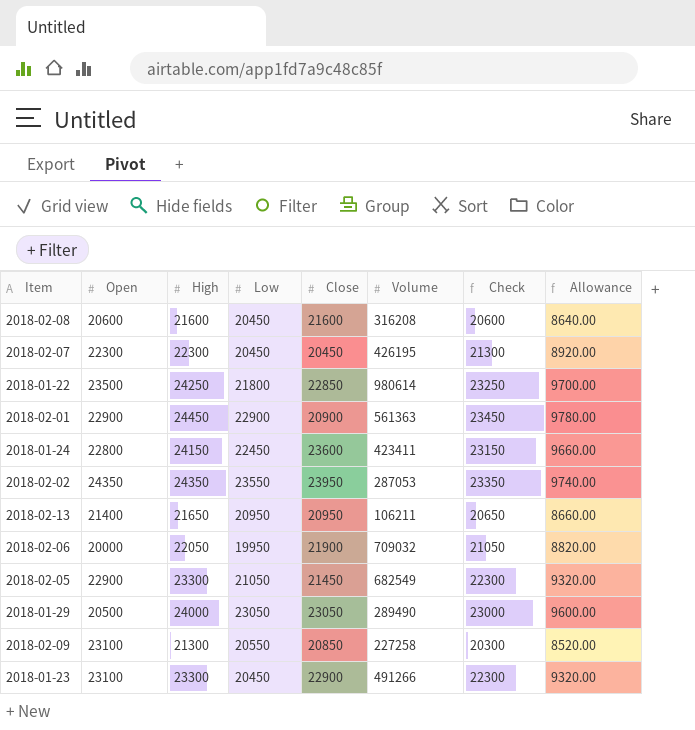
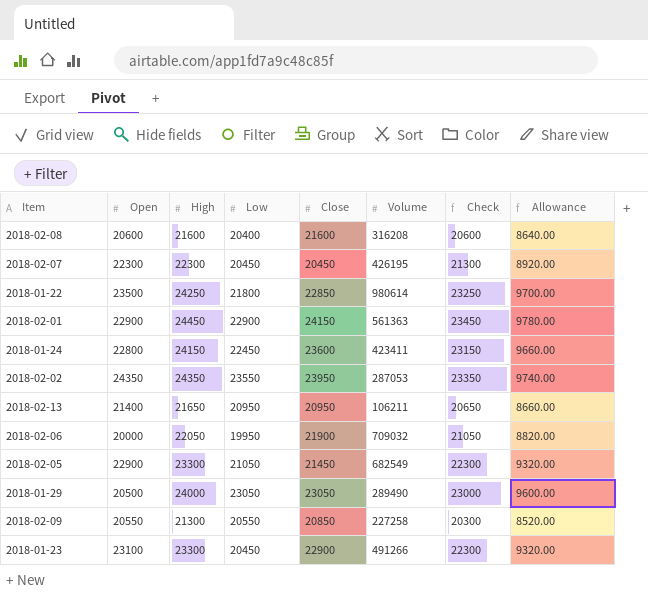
2018-02-08 | Low: 20450 -> 20400
2018-02-01 | Close: 20900 -> 24150
2018-02-09 | Open: 23100 -> 20550

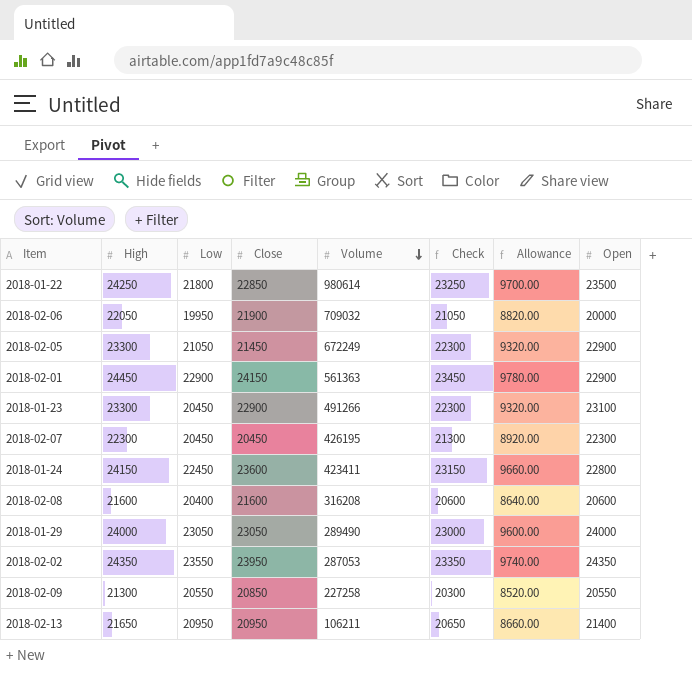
row order: none -> Volume descending
column Open | position: 2 -> 8
2018-02-05 | Volume: 682549 -> 672249
2018-01-29 | Open: 20500 -> 24000

